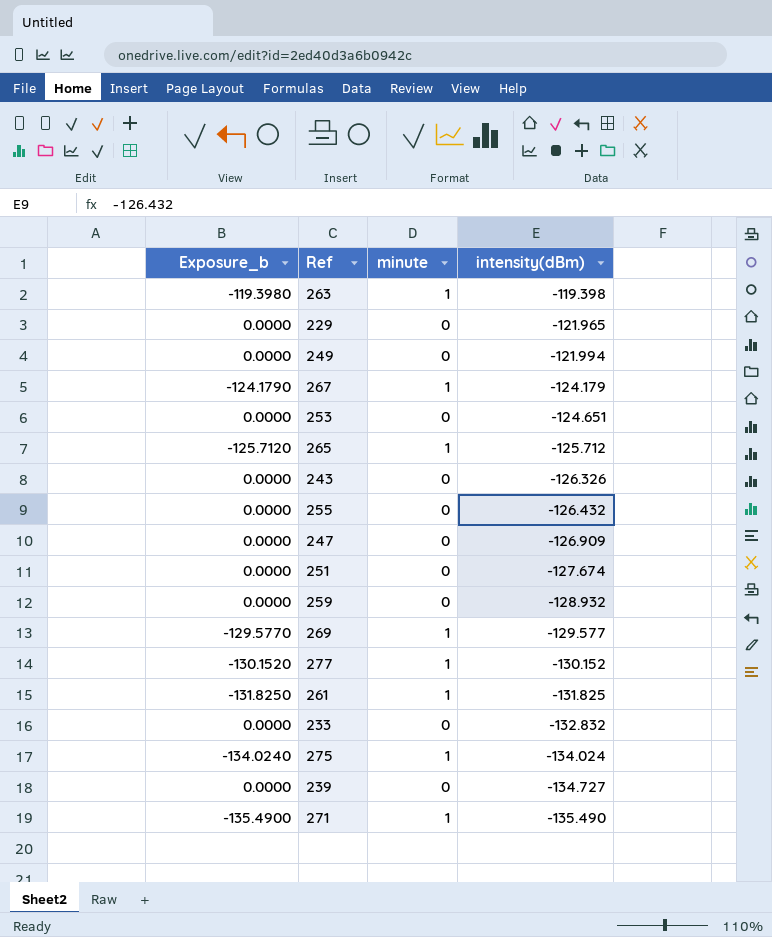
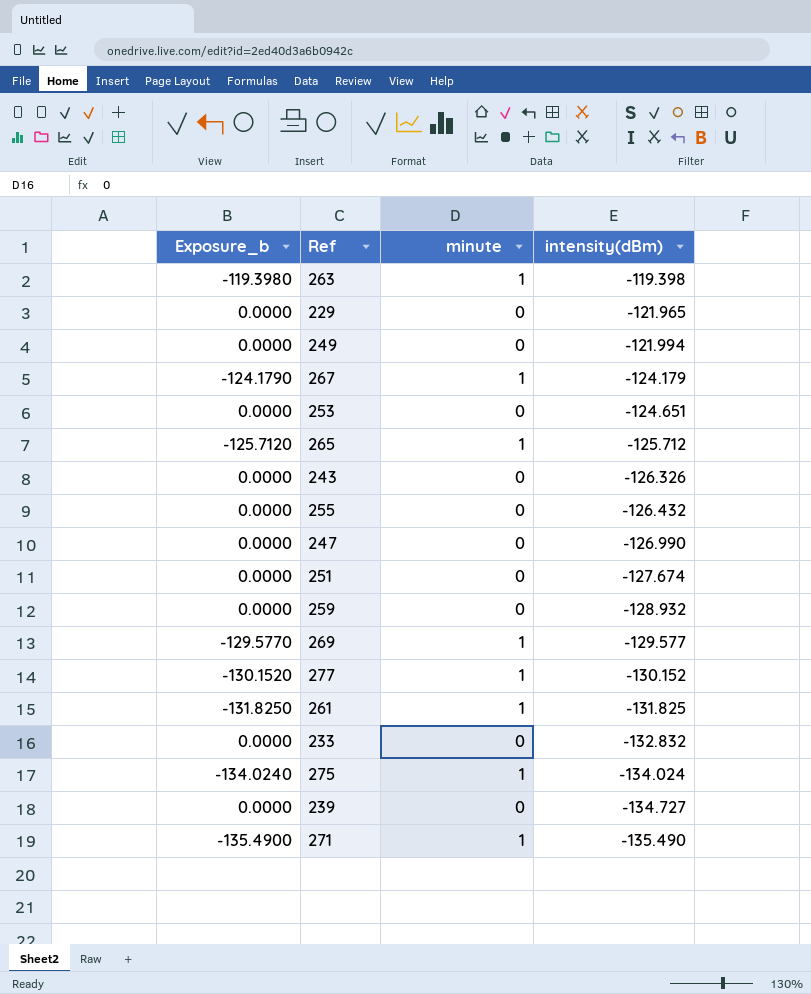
247 | intensity(dBm): -126.909 -> -126.990

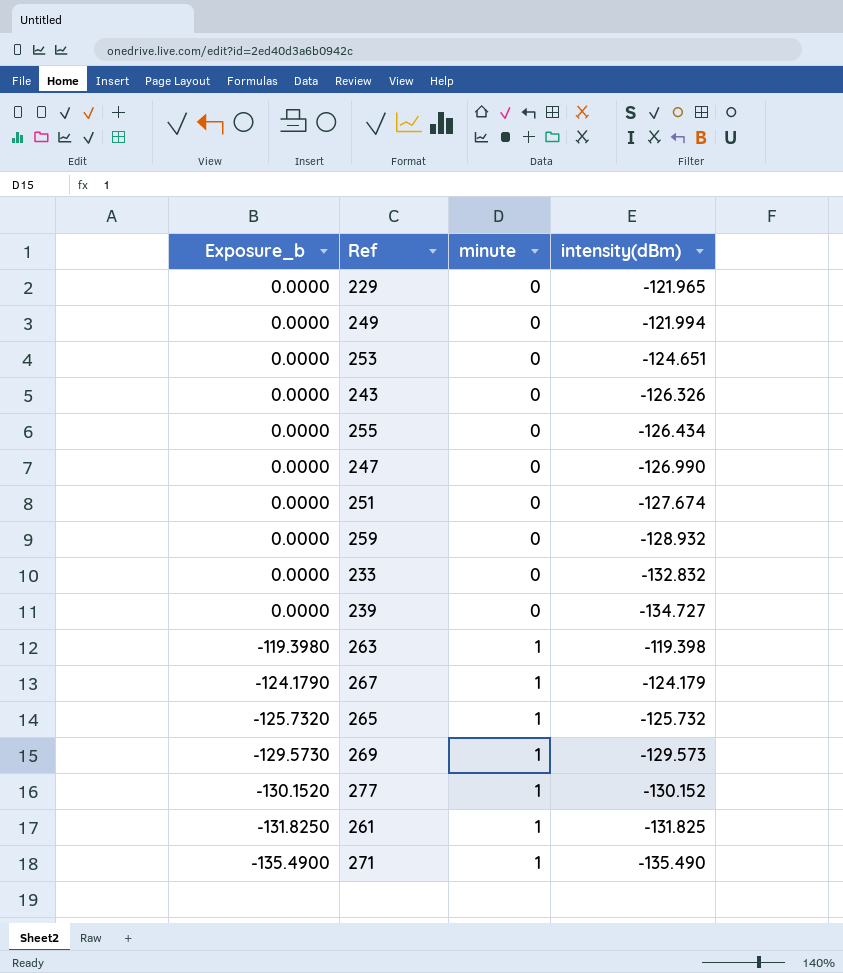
row order: intensity(dBm) descending -> Exposure_b descending
row 275: -134.0240 | 1 | -134.024 -> none
255 | intensity(dBm): -126.432 -> -126.434
265 | Exposure_b: -125.7120 -> -125.7320
265 | intensity(dBm): -125.712 -> -125.732
269 | Exposure_b: -129.5770 -> -129.5730
269 | intensity(dBm): -129.577 -> -129.573

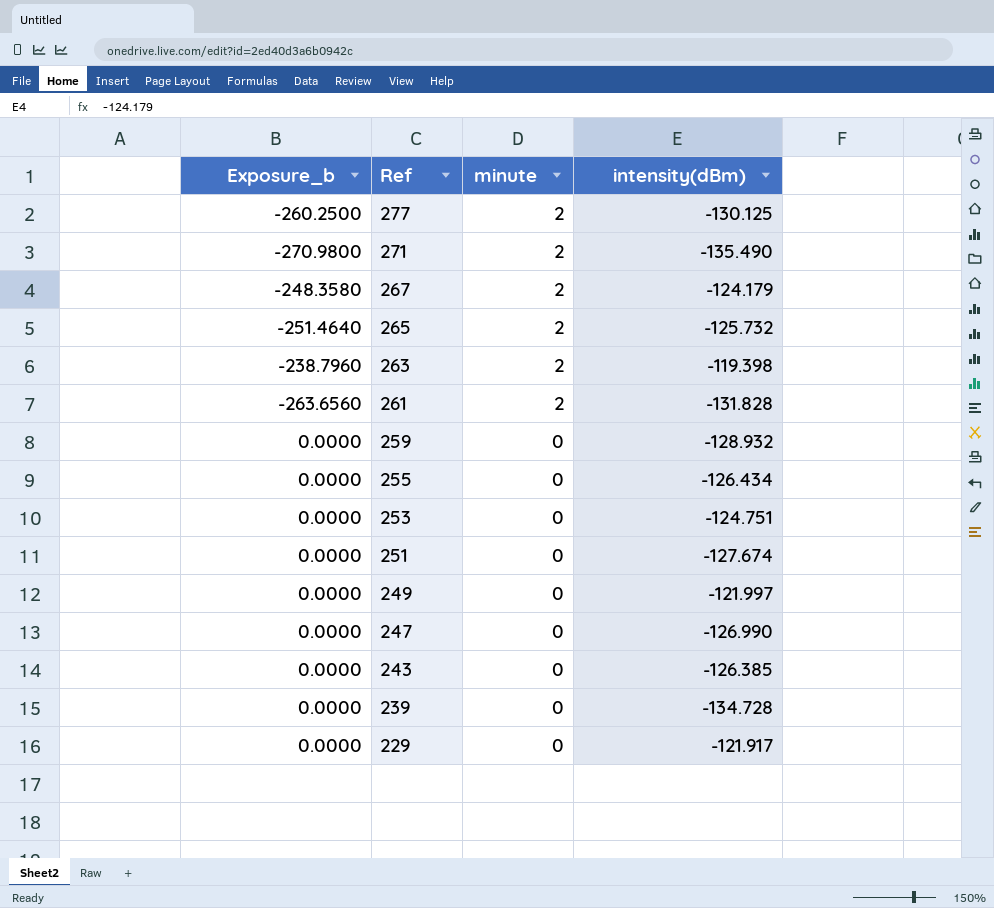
row order: Exposure_b descending -> Ref descending
row 233: 0.0000 | 0 | -132.832 -> none
row 269: -129.5730 | 1 | -129.573 -> none
277 | Exposure_b: -130.1520 -> -260.2500
277 | minute: 1 -> 2
277 | intensity(dBm): -130.152 -> -130.125
271 | Exposure_b: -135.4900 -> -270.9800
271 | minute: 1 -> 2
267 | Exposure_b: -124.1790 -> -248.3580
267 | minute: 1 -> 2
265 | Exposure_b: -125.7320 -> -251.4640
265 | minute: 1 -> 2
263 | Exposure_b: -119.3980 -> -238.7960
263 | minute: 1 -> 2
261 | Exposure_b: -131.8250 -> -263.6560
261 | minute: 1 -> 2
261 | intensity(dBm): -131.825 -> -131.828
253 | intensity(dBm): -124.651 -> -124.751
249 | intensity(dBm): -121.994 -> -121.997
243 | intensity(dBm): -126.326 -> -126.385
239 | intensity(dBm): -134.727 -> -134.728
229 | intensity(dBm): -121.965 -> -121.917

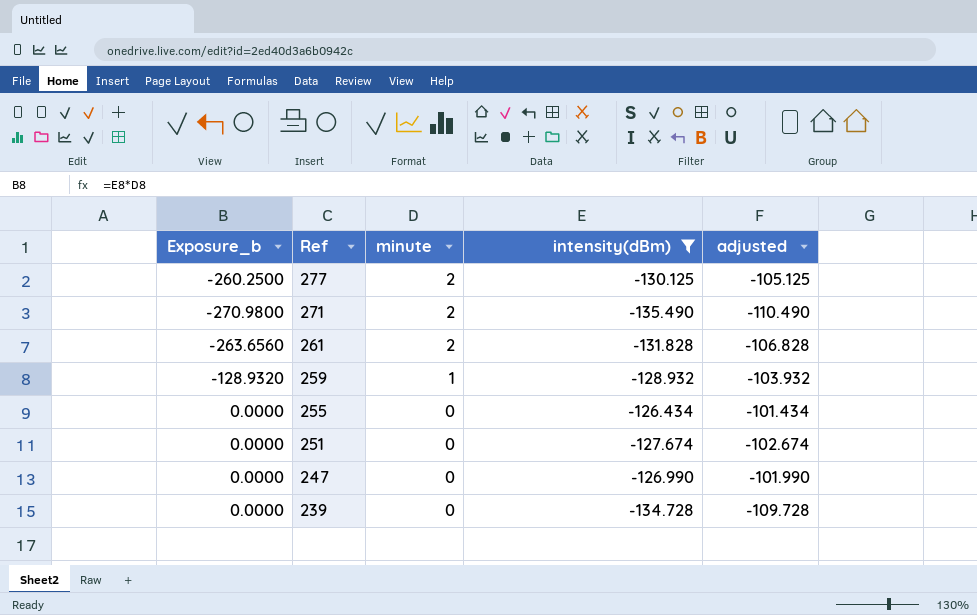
filter: none -> intensity(dBm) <= -126.434
column adjusted | formula: none -> [intensity(dBm)] + 25
259 | Exposure_b: 0.0000 -> -128.9320
259 | minute: 0 -> 1

